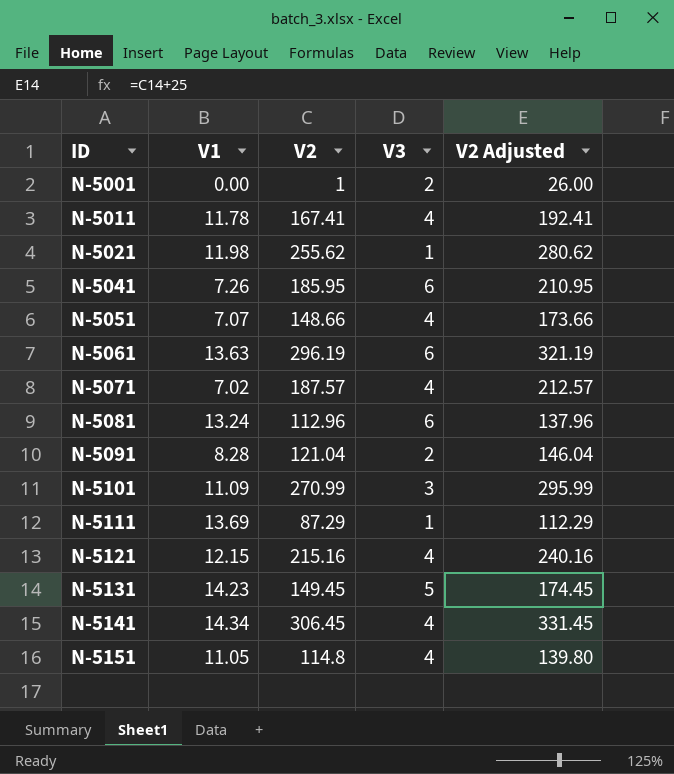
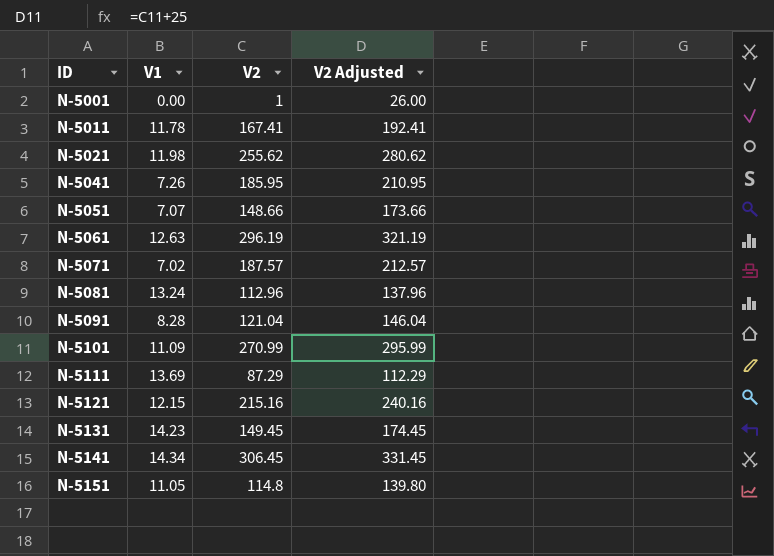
column V3 | position: 4 -> none
N-5061 | V1: 13.63 -> 12.63

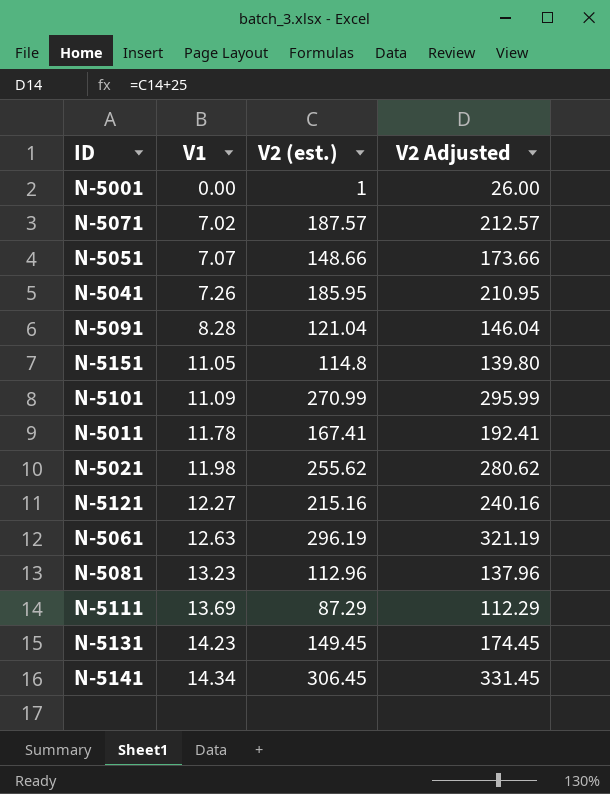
row order: ID ascending -> V1 ascending
column name: V2 -> V2 (est.)
N-5121 | V1: 12.15 -> 12.27
N-5081 | V1: 13.24 -> 13.23

